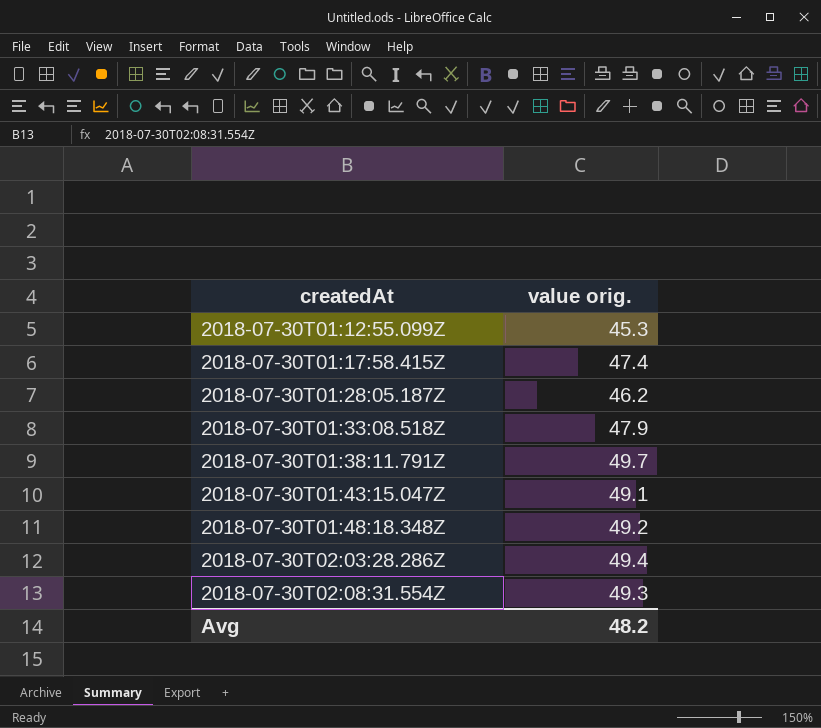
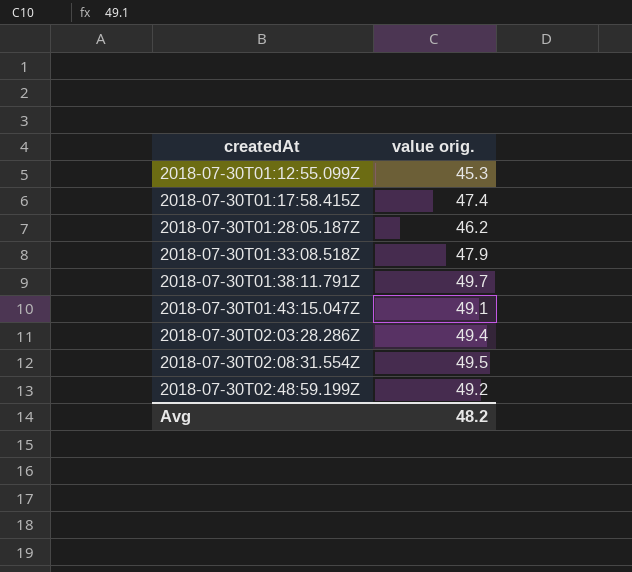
row 2018-07-30T01:48:18.348Z: 49.2 -> none
2018-07-30T02:08:31.554Z | value orig.: 49.3 -> 49.5
row 2018-07-30T02:48:59.199Z: none -> 49.2

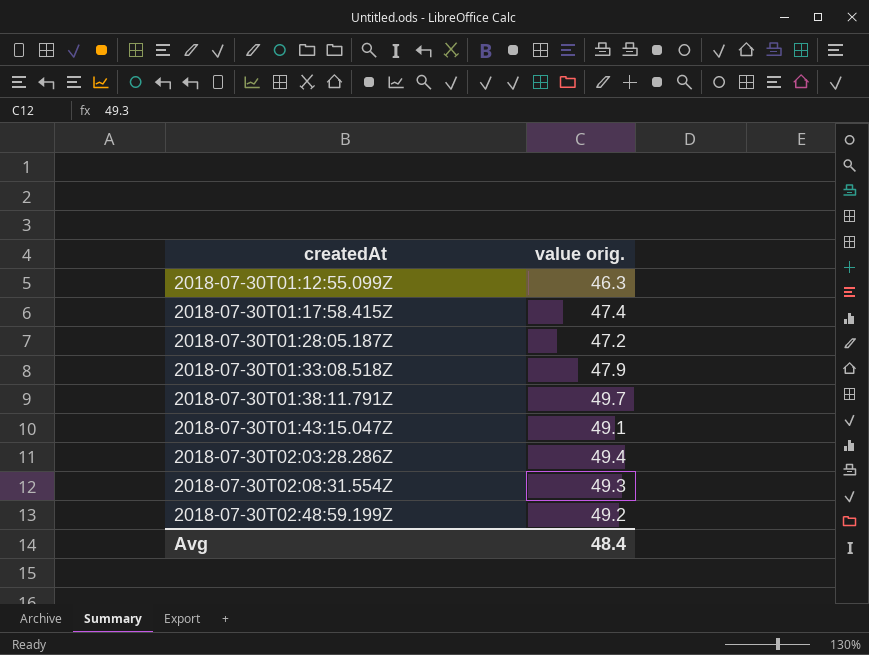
2018-07-30T01:12:55.099Z | value orig.: 45.3 -> 46.3
2018-07-30T01:28:05.187Z | value orig.: 46.2 -> 47.2
2018-07-30T02:08:31.554Z | value orig.: 49.5 -> 49.3
Avg | value orig.: 48.2 -> 48.4

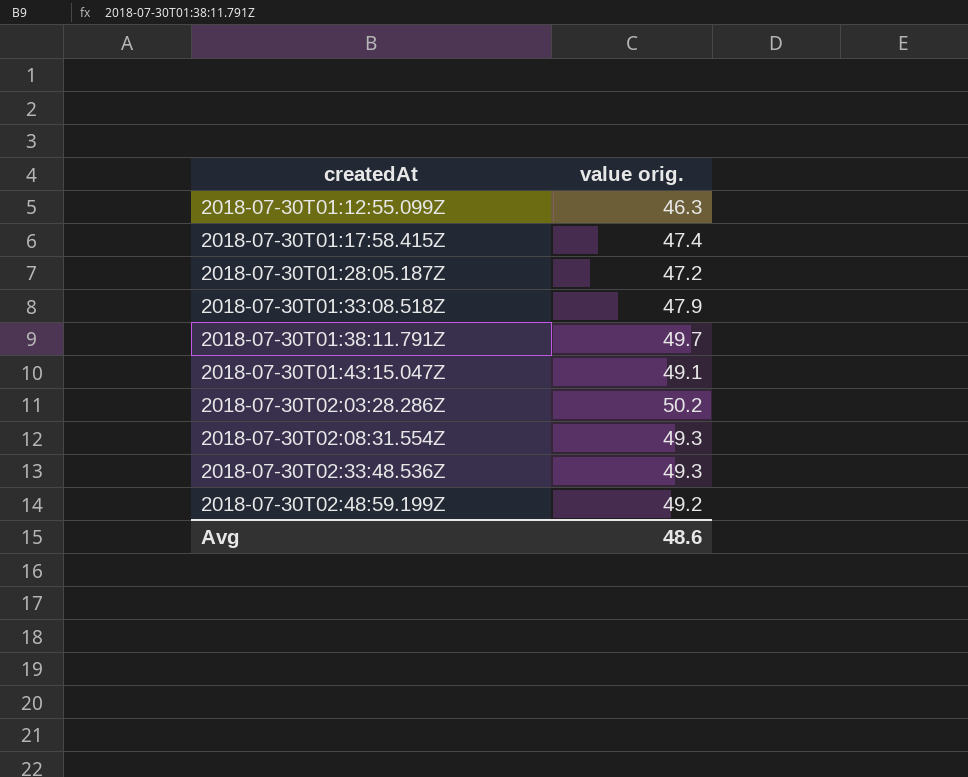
2018-07-30T02:03:28.286Z | value orig.: 49.4 -> 50.2
row 2018-07-30T02:33:48.536Z: none -> 49.3
Avg | value orig.: 48.4 -> 48.6

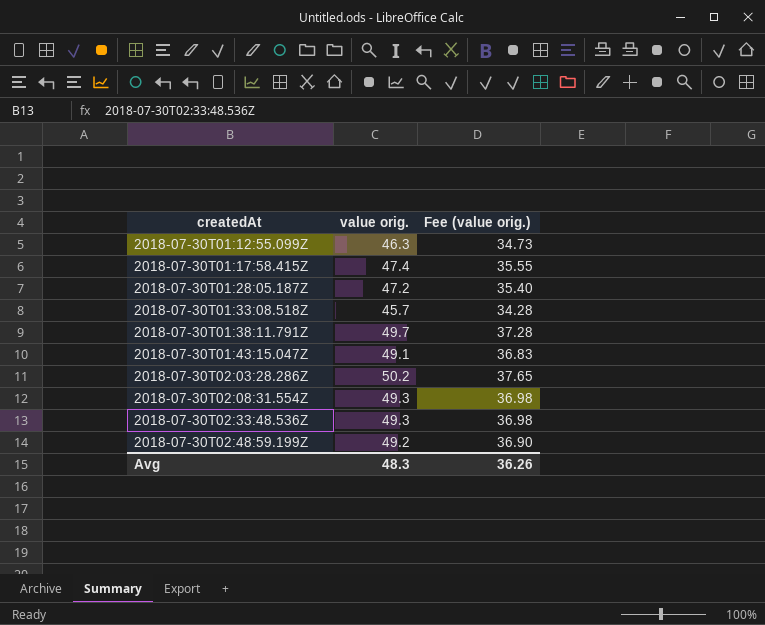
column Fee (value orig.) | formula: none -> [value orig.] * 0.75
2018-07-30T01:33:08.518Z | value orig.: 47.9 -> 45.7
Avg | value orig.: 48.6 -> 48.3

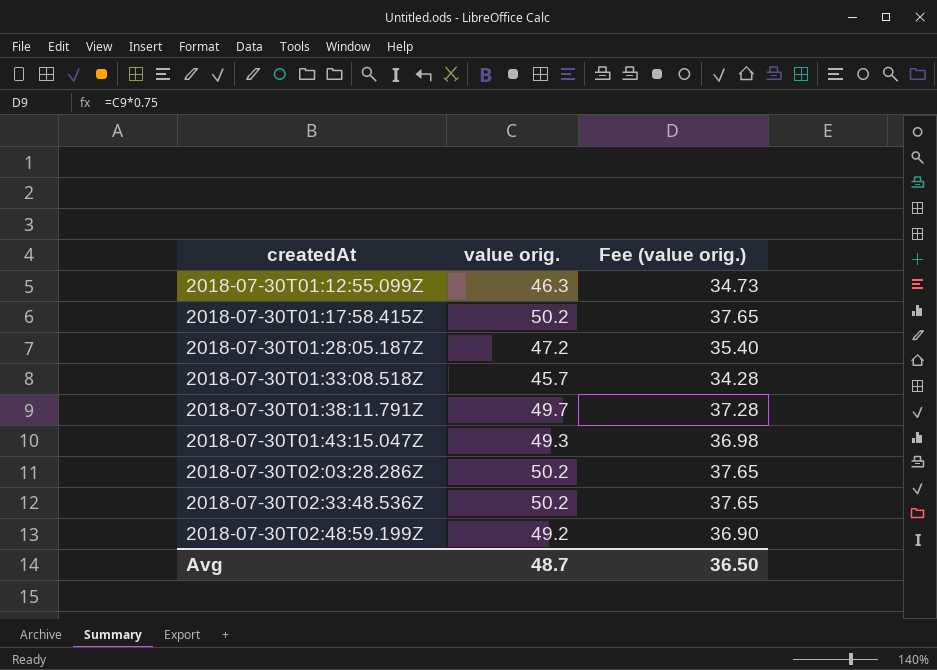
row 2018-07-30T02:08:31.554Z: 49.3 | 36.98 -> none
2018-07-30T01:17:58.415Z | value orig.: 47.4 -> 50.2
2018-07-30T01:17:58.415Z | Fee (value orig.): 35.55 -> 37.65
2018-07-30T01:43:15.047Z | value orig.: 49.1 -> 49.3
2018-07-30T01:43:15.047Z | Fee (value orig.): 36.83 -> 36.98
2018-07-30T02:33:48.536Z | value orig.: 49.3 -> 50.2
2018-07-30T02:33:48.536Z | Fee (value orig.): 36.98 -> 37.65
Avg | value orig.: 48.3 -> 48.7
Avg | Fee (value orig.): 36.26 -> 36.50

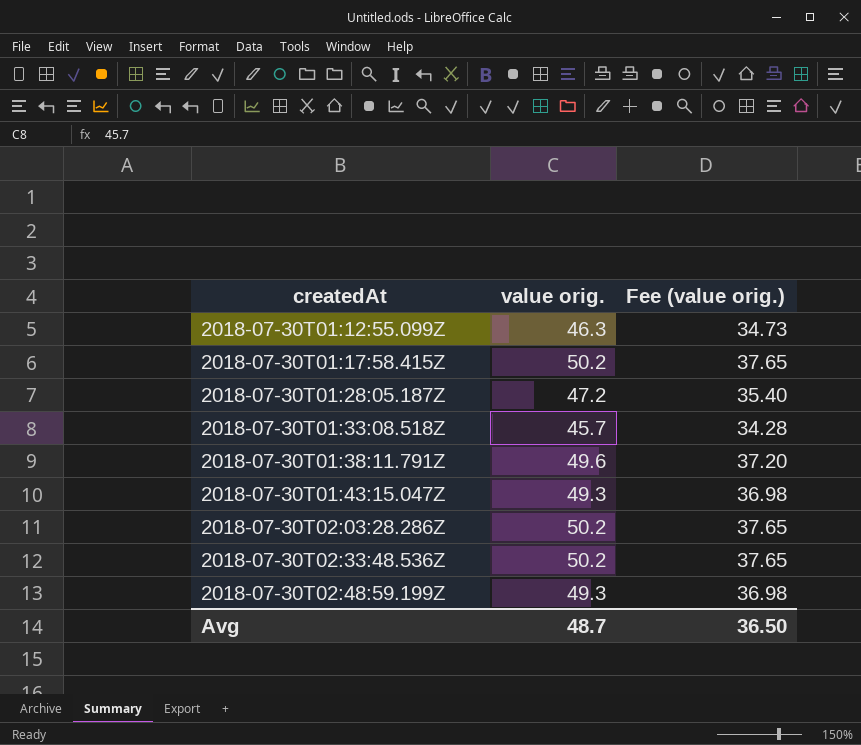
2018-07-30T01:38:11.791Z | value orig.: 49.7 -> 49.6
2018-07-30T01:38:11.791Z | Fee (value orig.): 37.28 -> 37.20
2018-07-30T02:48:59.199Z | value orig.: 49.2 -> 49.3
2018-07-30T02:48:59.199Z | Fee (value orig.): 36.90 -> 36.98

